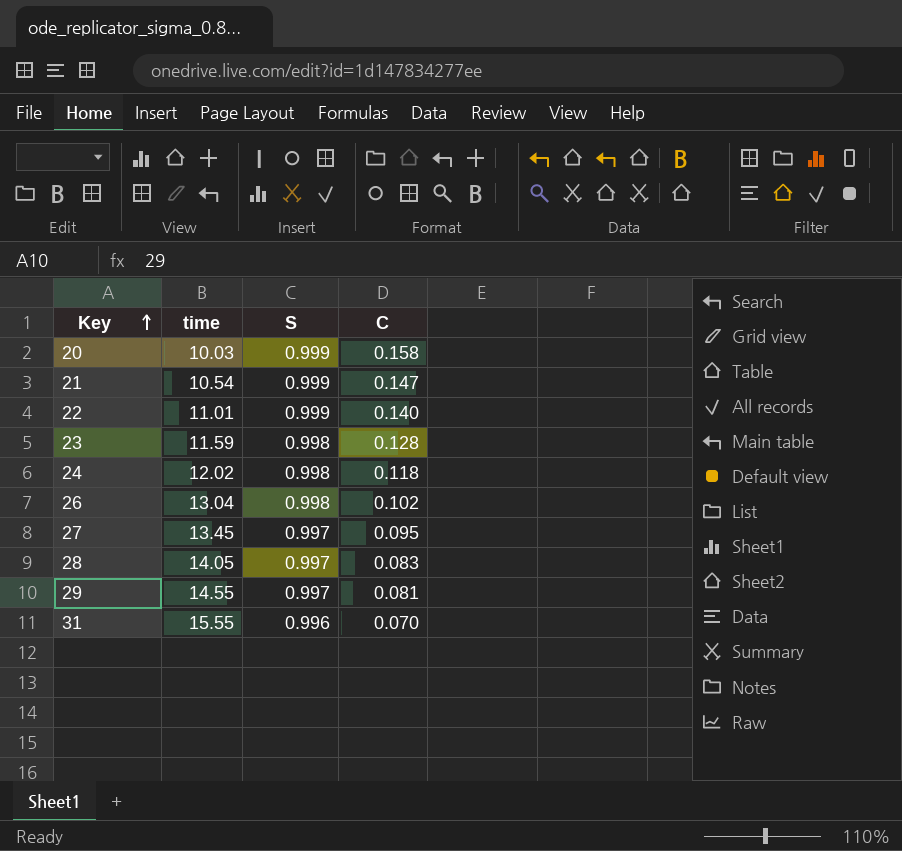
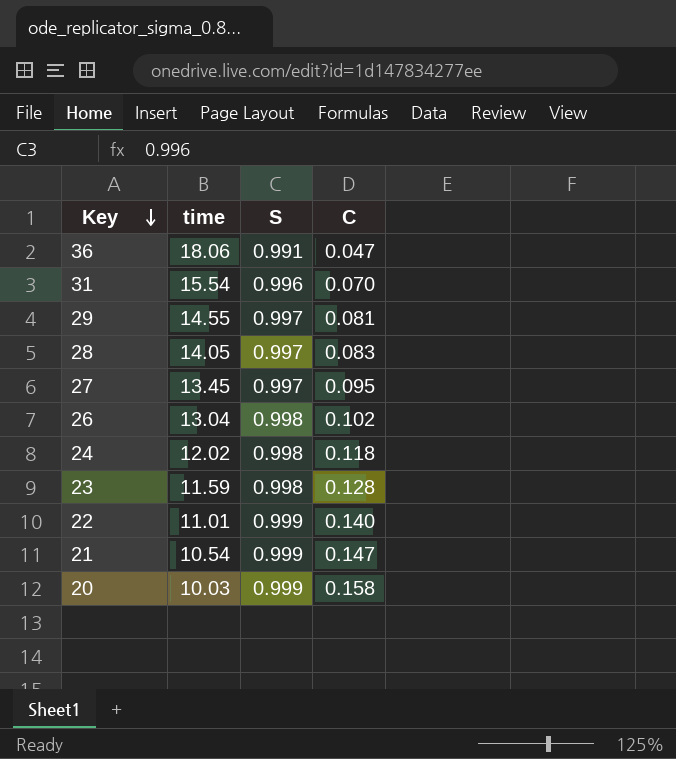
row order: Key ascending -> Key descending
row 36: none -> 18.06 | 0.991 | 0.047
31 | time: 15.55 -> 15.54

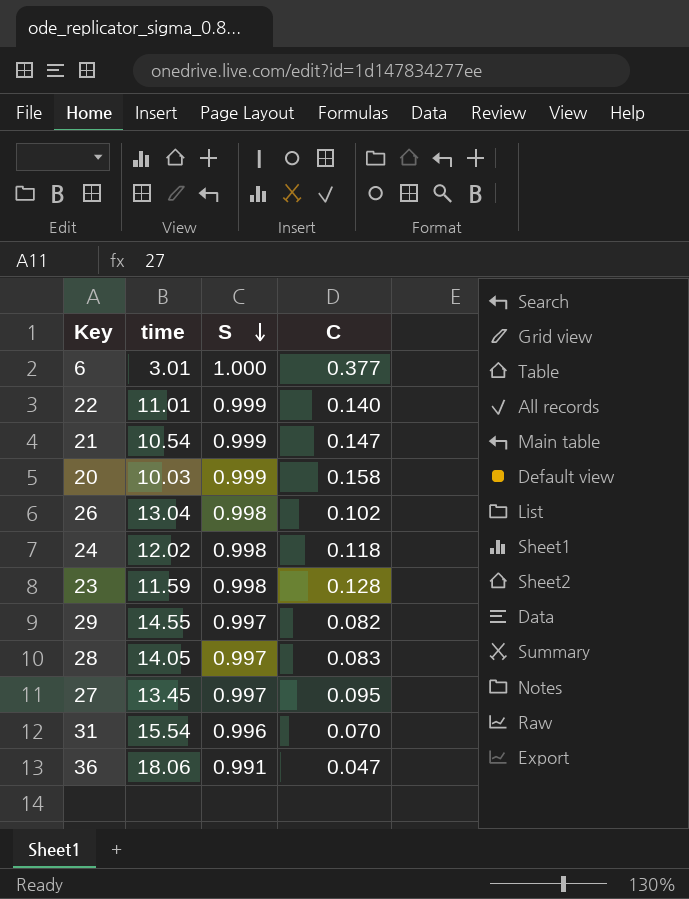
row order: Key descending -> S descending
row 6: none -> 3.01 | 1.000 | 0.377
29 | C: 0.081 -> 0.082

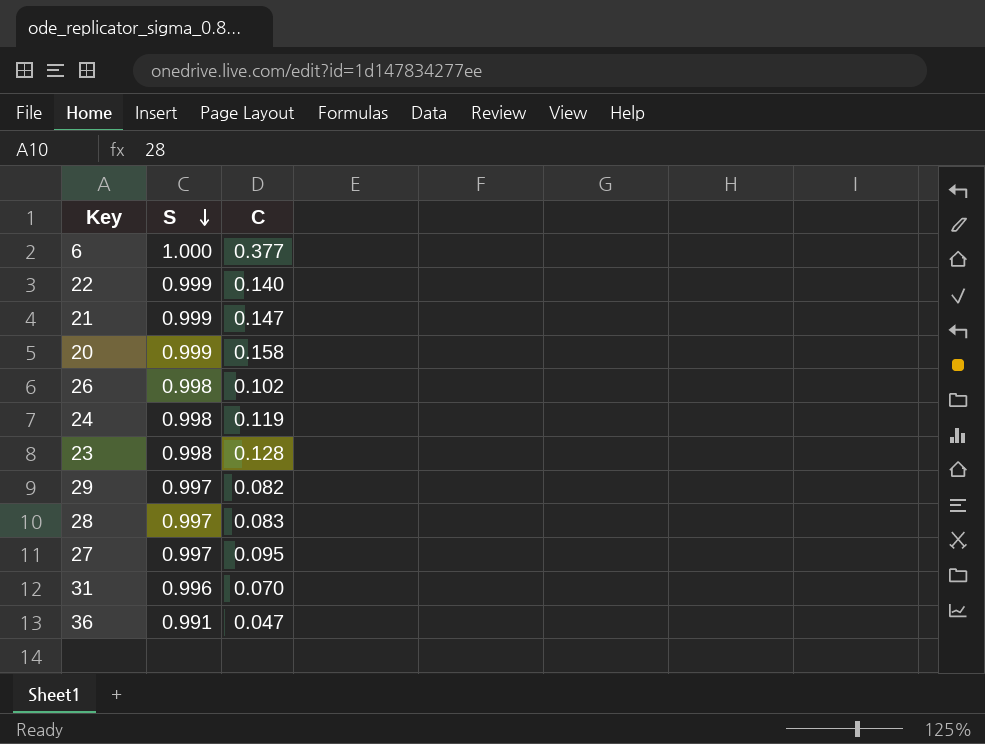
column time | position: 2 -> none
24 | C: 0.118 -> 0.119

